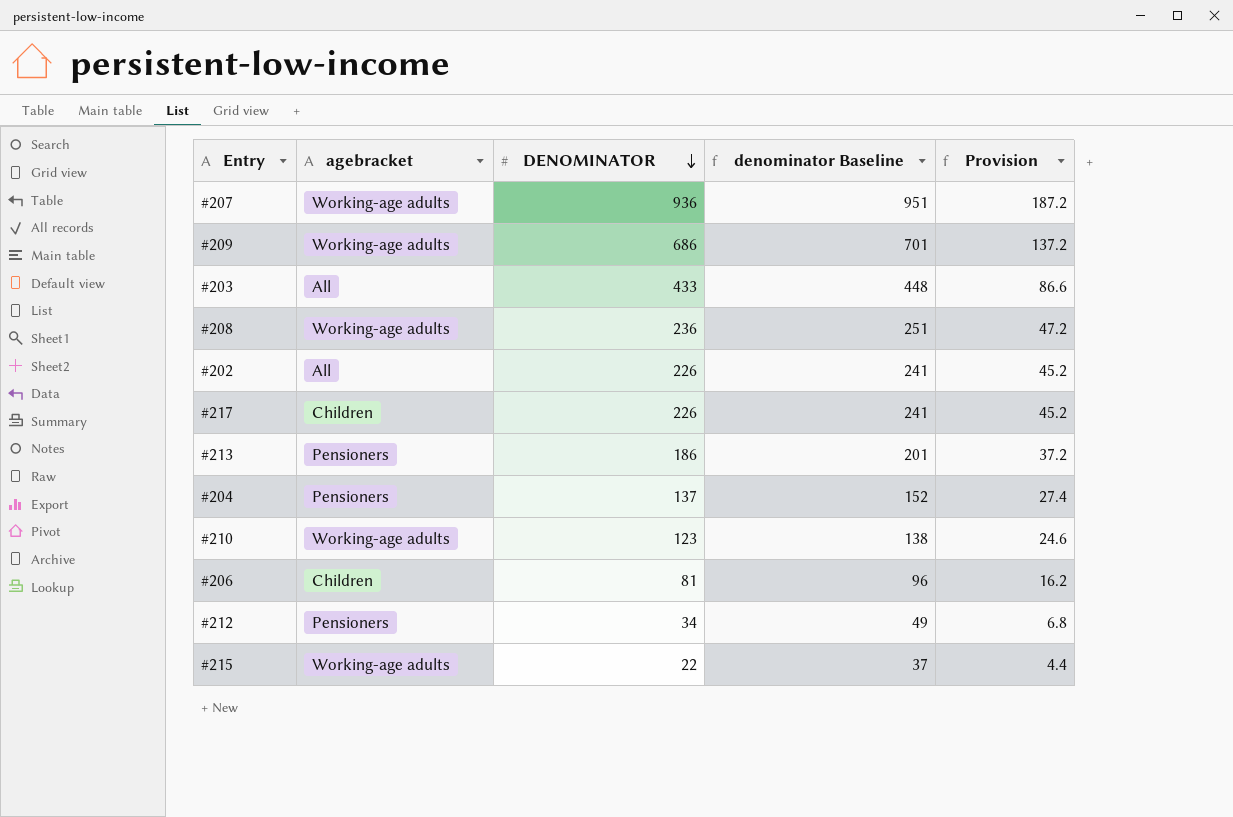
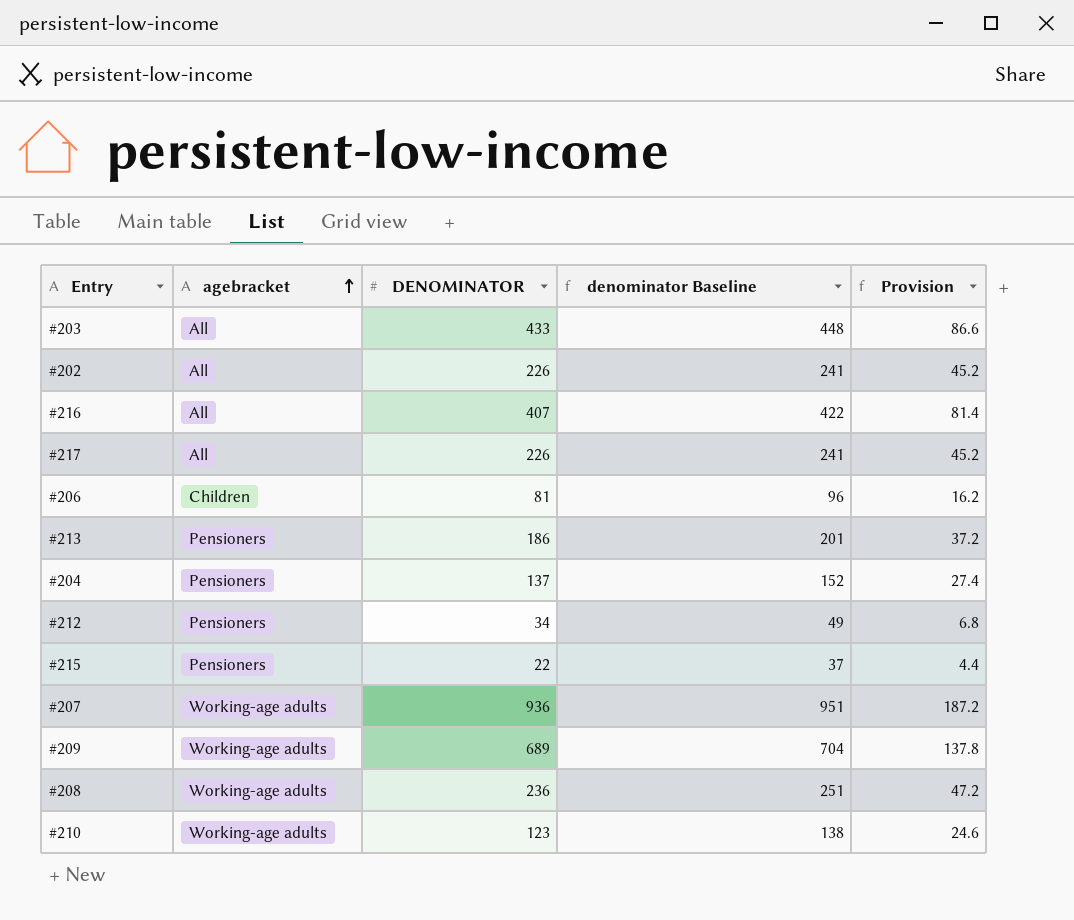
row order: DENOMINATOR descending -> agebracket ascending
row #216: none -> All | 407 | 422 | 81.4
#217 | agebracket: Children -> All
#215 | agebracket: Working-age adults -> Pensioners
#209 | DENOMINATOR: 686 -> 689
#209 | denominator Baseline: 701 -> 704
#209 | Provision: 137.2 -> 137.8

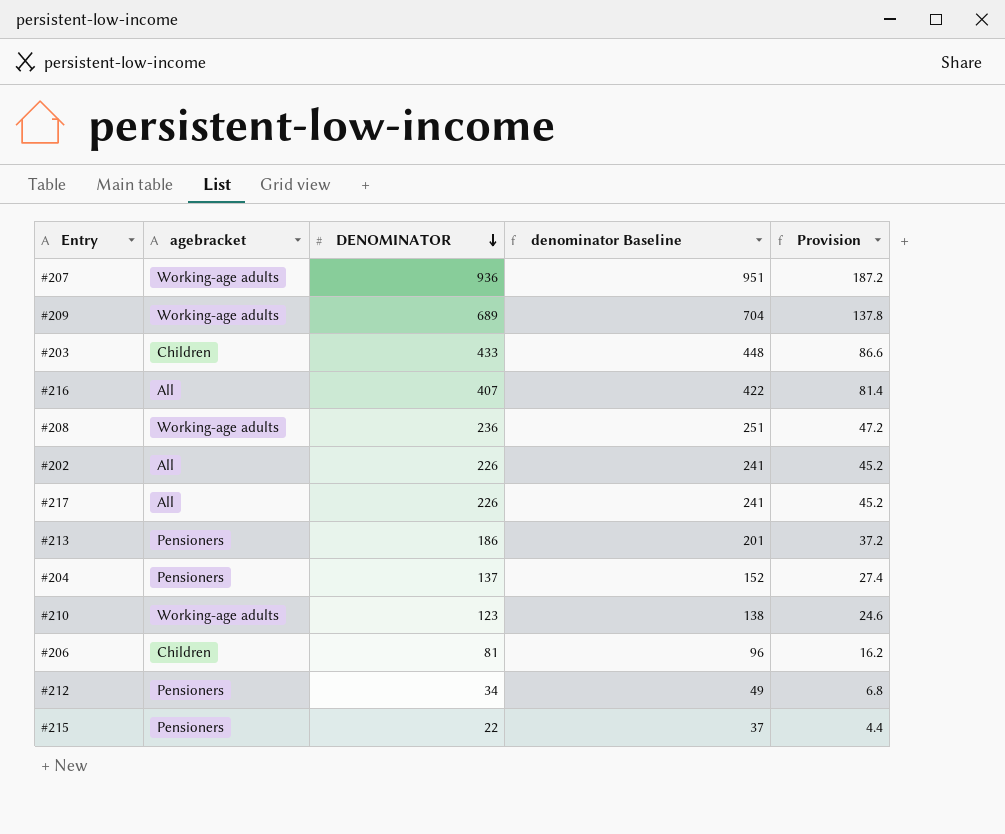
row order: agebracket ascending -> DENOMINATOR descending
#203 | agebracket: All -> Children

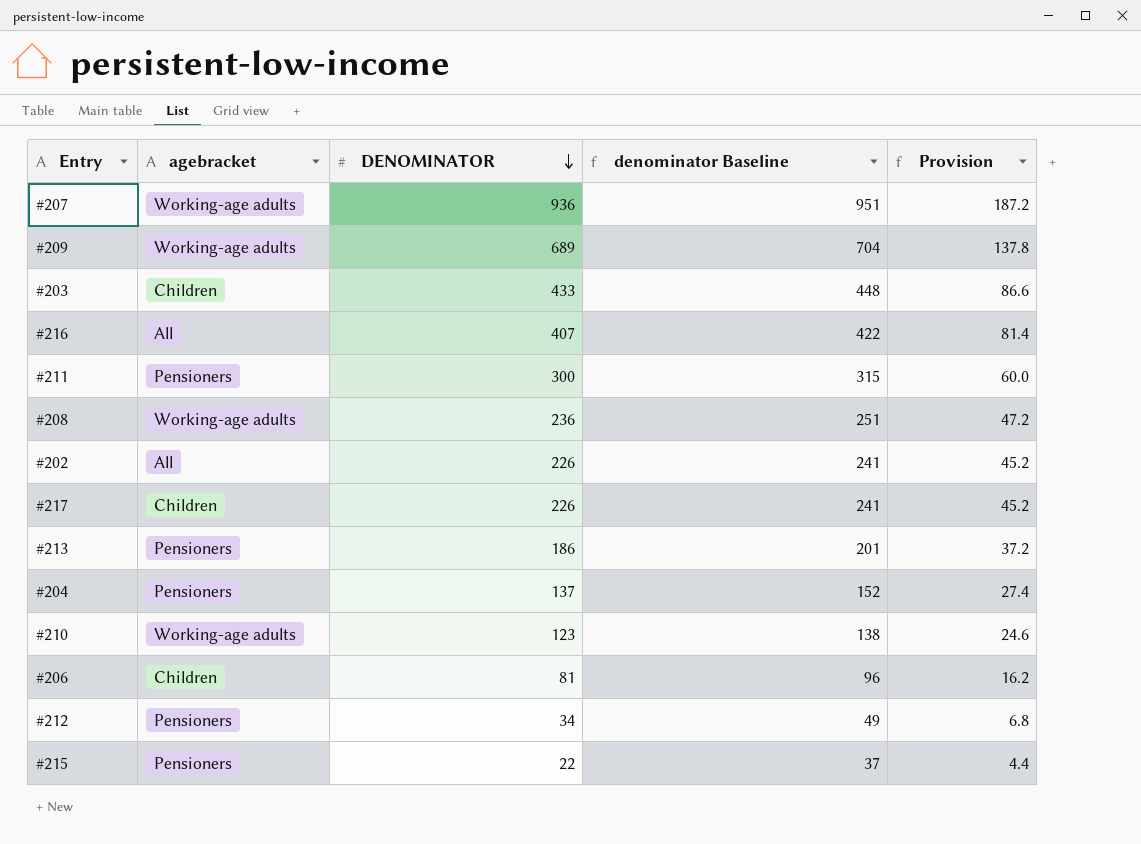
row #211: none -> Pensioners | 300 | 315 | 60.0
#217 | agebracket: All -> Children

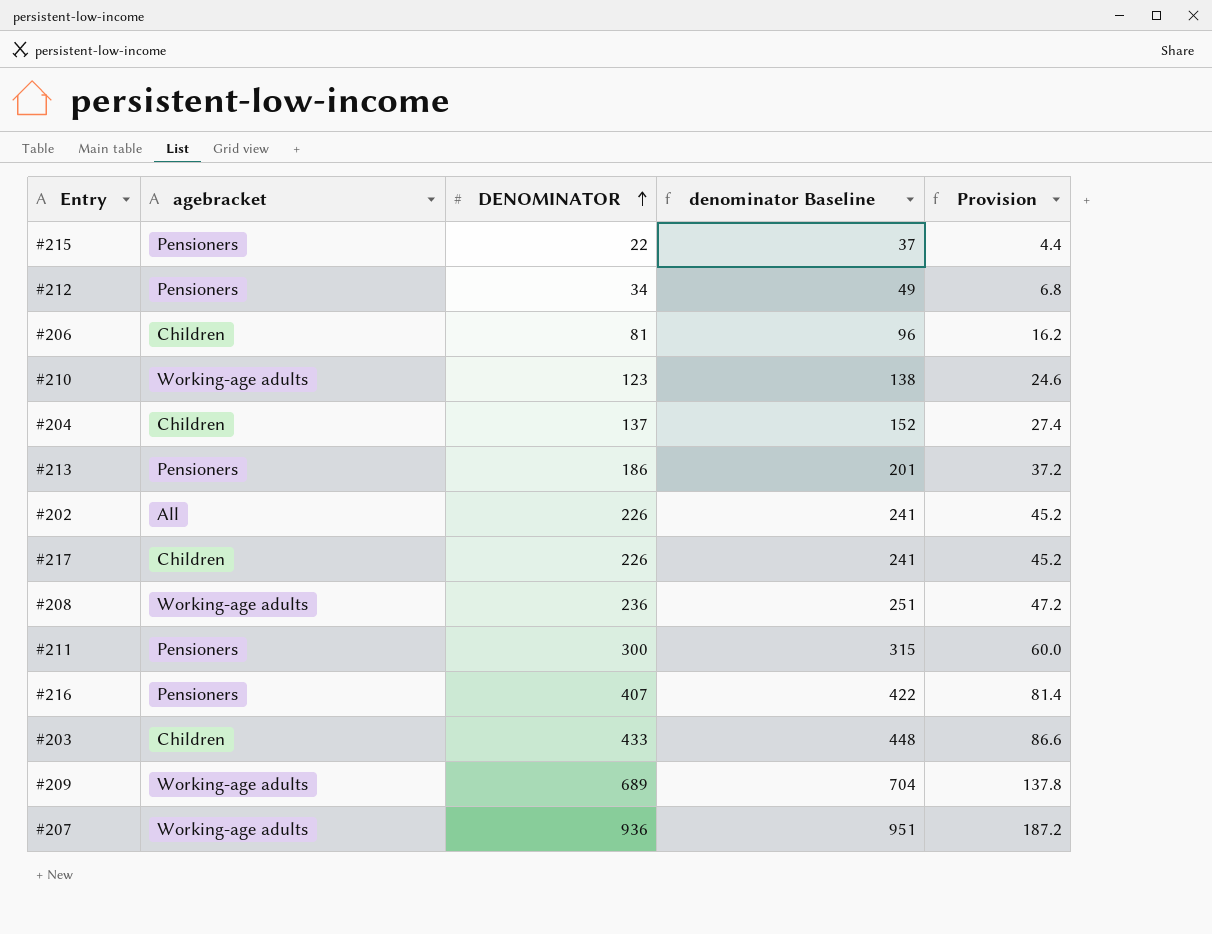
row order: DENOMINATOR descending -> DENOMINATOR ascending
#204 | agebracket: Pensioners -> Children
#216 | agebracket: All -> Pensioners

